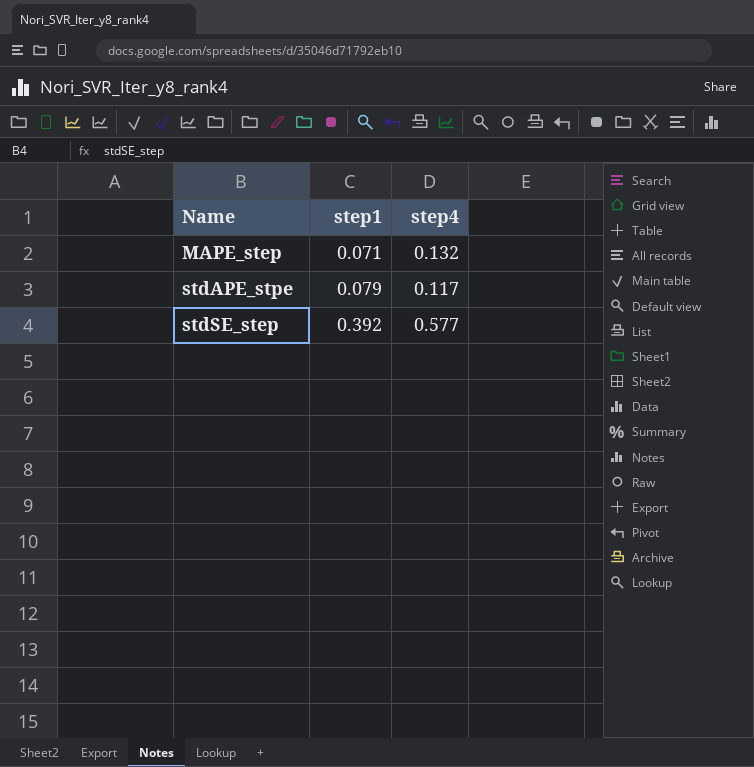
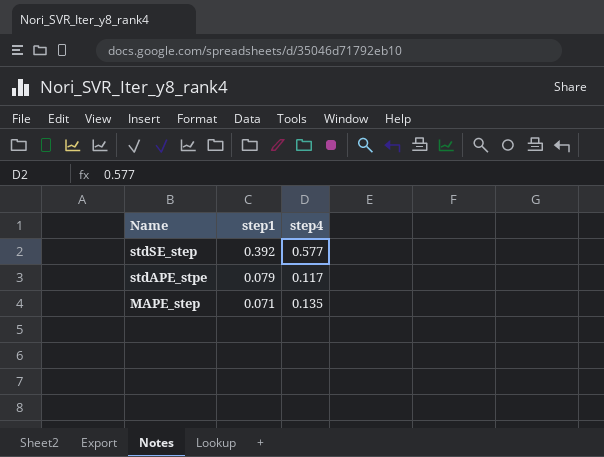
row order: Name ascending -> Name descending
MAPE_step | step4: 0.132 -> 0.135

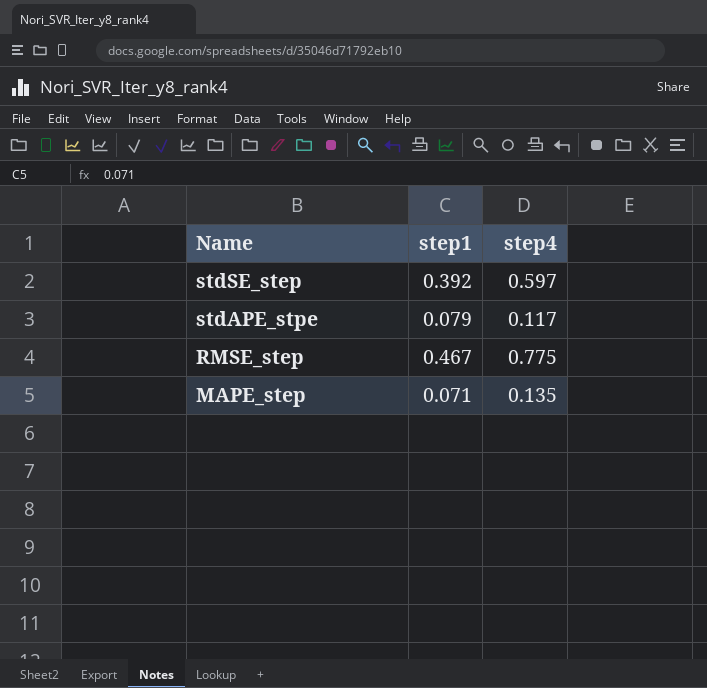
stdSE_step | step4: 0.577 -> 0.597
row RMSE_step: none -> 0.467 | 0.775

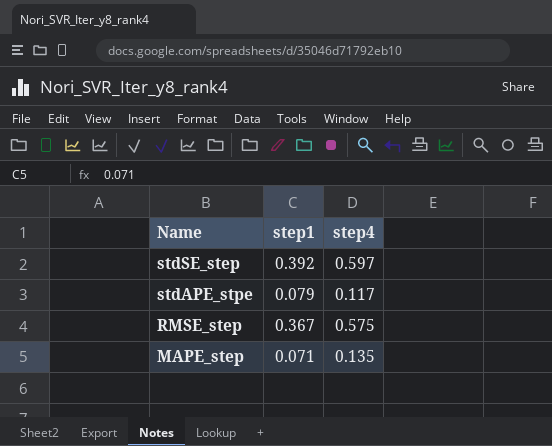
RMSE_step | step1: 0.467 -> 0.367
RMSE_step | step4: 0.775 -> 0.575

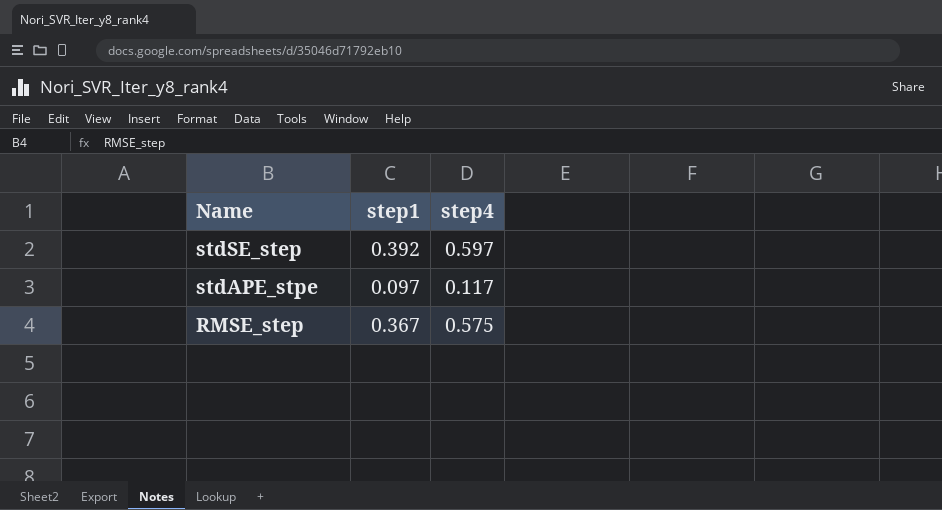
row MAPE_step: 0.071 | 0.135 -> none
stdAPE_stpe | step1: 0.079 -> 0.097

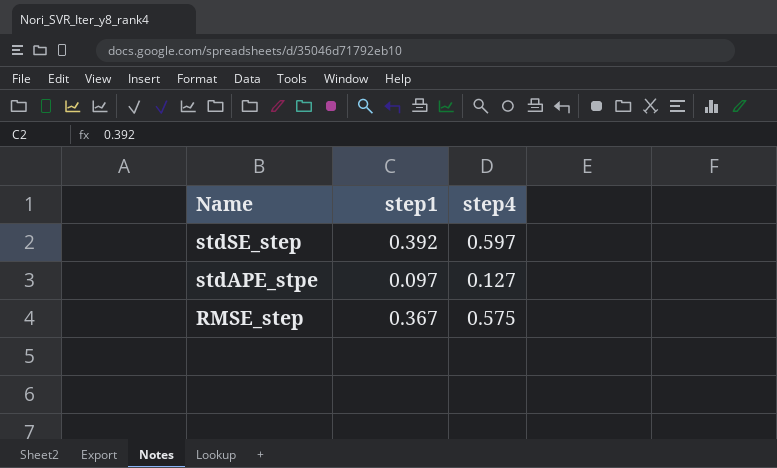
stdAPE_stpe | step4: 0.117 -> 0.127

